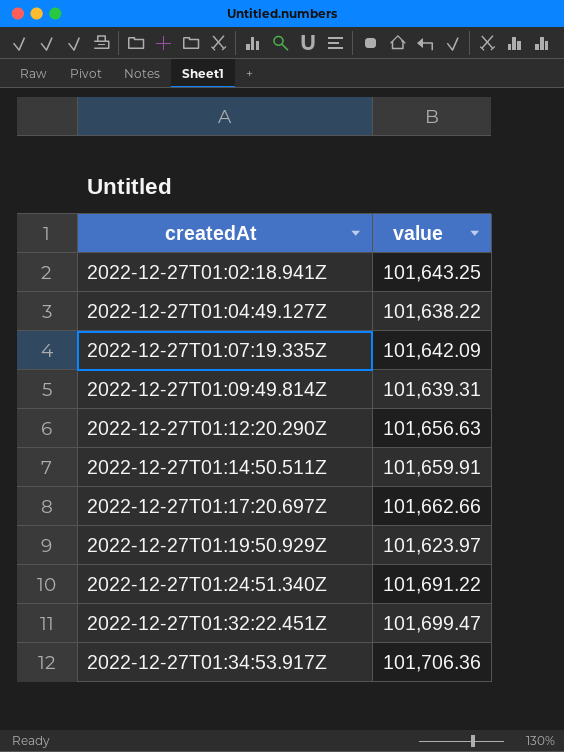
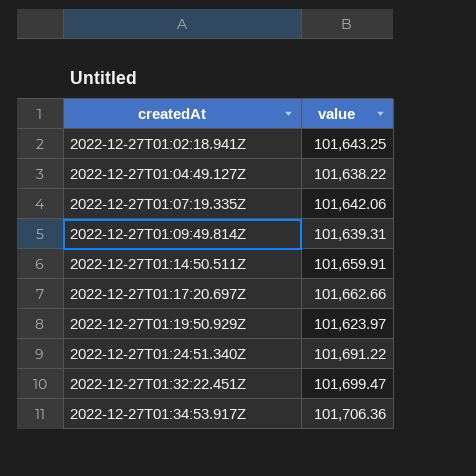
row 2022-12-27T01:12:20.290Z: 101,656.63 -> none
2022-12-27T01:07:19.335Z | value: 101,642.09 -> 101,642.06

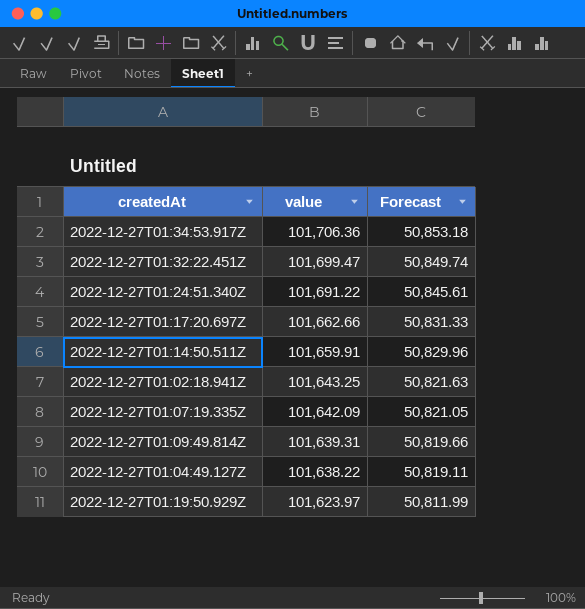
row order: createdAt ascending -> value descending
column Forecast | formula: none -> [value] * 0.5
2022-12-27T01:07:19.335Z | value: 101,642.06 -> 101,642.09

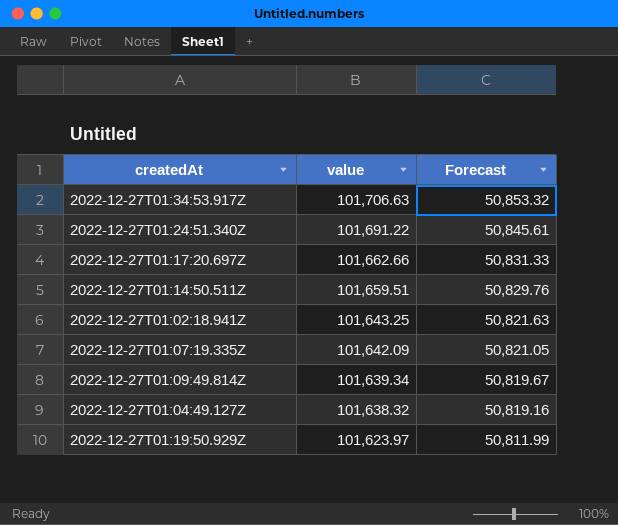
row 2022-12-27T01:32:22.451Z: 101,699.47 | 50,849.74 -> none
2022-12-27T01:34:53.917Z | value: 101,706.36 -> 101,706.63
2022-12-27T01:34:53.917Z | Forecast: 50,853.18 -> 50,853.32
2022-12-27T01:14:50.511Z | value: 101,659.91 -> 101,659.51
2022-12-27T01:14:50.511Z | Forecast: 50,829.96 -> 50,829.76
2022-12-27T01:09:49.814Z | value: 101,639.31 -> 101,639.34
2022-12-27T01:09:49.814Z | Forecast: 50,819.66 -> 50,819.67
2022-12-27T01:04:49.127Z | value: 101,638.22 -> 101,638.32
2022-12-27T01:04:49.127Z | Forecast: 50,819.11 -> 50,819.16

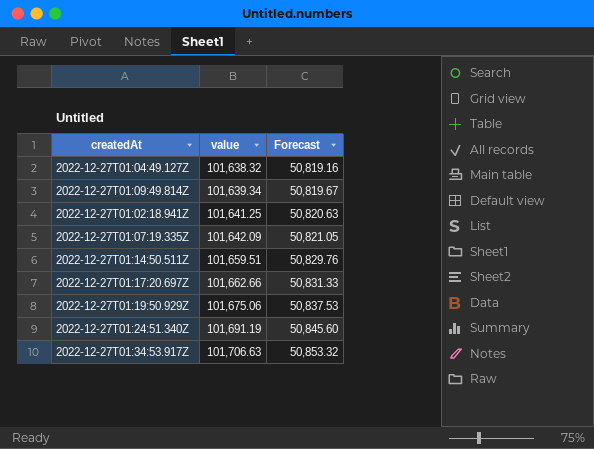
row order: value descending -> value ascending
2022-12-27T01:02:18.941Z | value: 101,643.25 -> 101,641.25
2022-12-27T01:02:18.941Z | Forecast: 50,821.63 -> 50,820.63
2022-12-27T01:19:50.929Z | value: 101,623.97 -> 101,675.06
2022-12-27T01:19:50.929Z | Forecast: 50,811.99 -> 50,837.53
2022-12-27T01:24:51.340Z | value: 101,691.22 -> 101,691.19
2022-12-27T01:24:51.340Z | Forecast: 50,845.61 -> 50,845.60

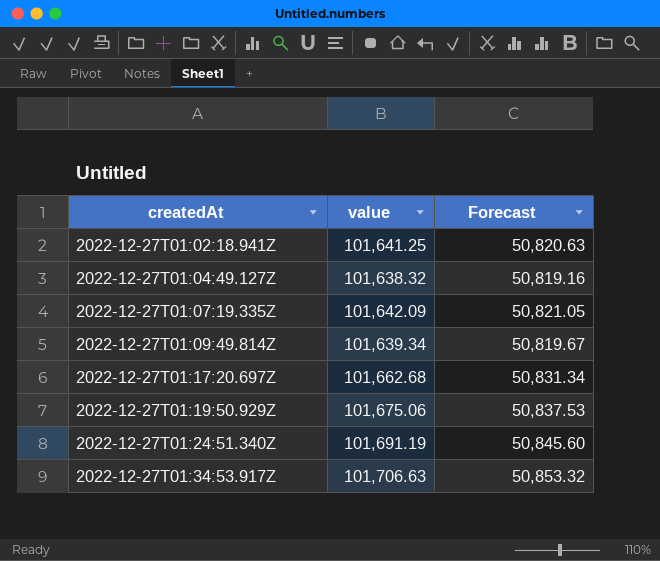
row order: value ascending -> createdAt ascending
row 2022-12-27T01:14:50.511Z: 101,659.51 | 50,829.76 -> none
2022-12-27T01:17:20.697Z | value: 101,662.66 -> 101,662.68
2022-12-27T01:17:20.697Z | Forecast: 50,831.33 -> 50,831.34

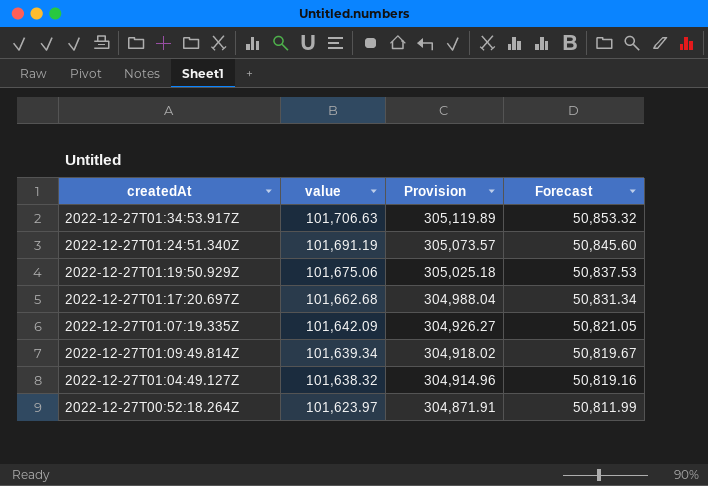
row order: createdAt ascending -> value descending
column Provision | formula: none -> [value] * 3
row 2022-12-27T01:02:18.941Z: 101,641.25 | 50,820.63 -> none
row 2022-12-27T00:52:18.264Z: none -> 101,623.97 | 304,871.91 | 50,811.99

